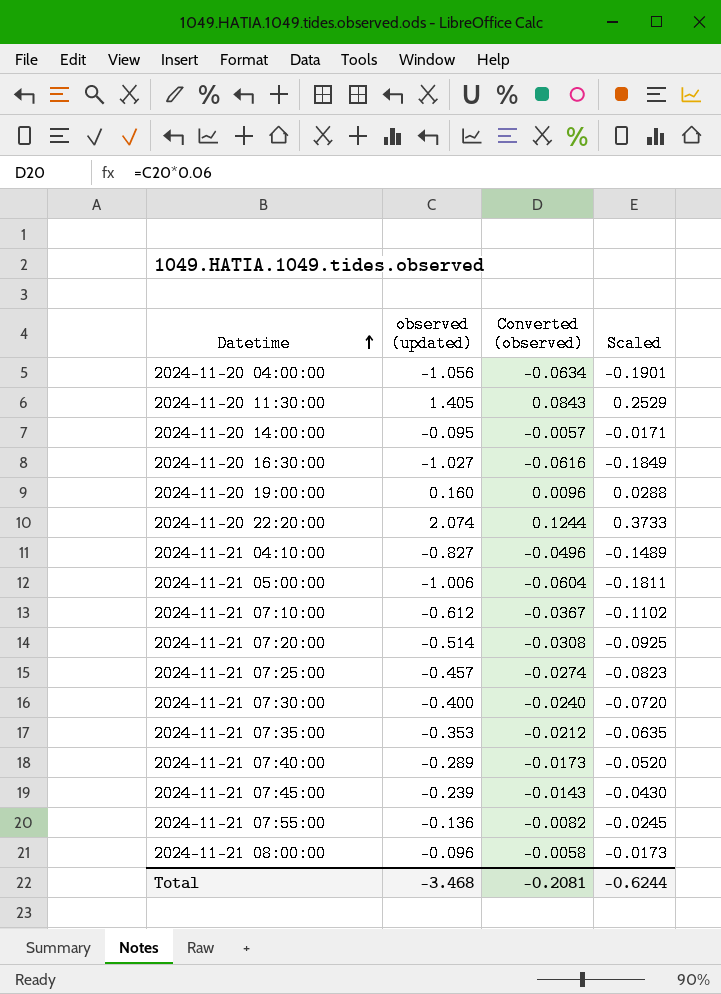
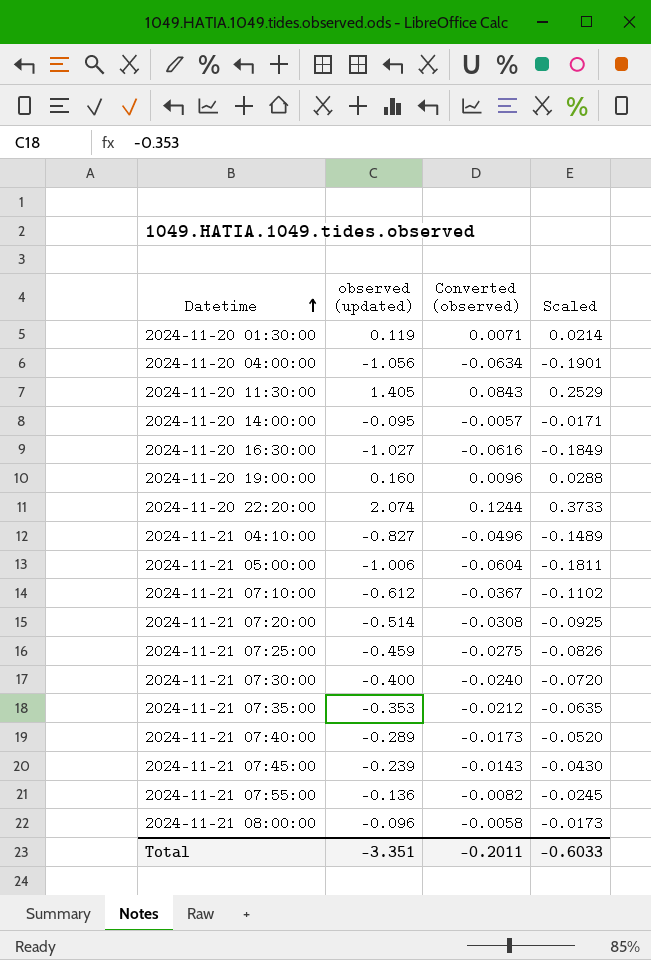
row 2024-11-20 01:30:00: none -> 0.119 | 0.0071 | 0.0214
2024-11-21 07:25:00 | observed (updated): -0.457 -> -0.459
2024-11-21 07:25:00 | Converted (observed): -0.0274 -> -0.0275
2024-11-21 07:25:00 | Scaled: -0.0823 -> -0.0826
Total | observed (updated): -3.468 -> -3.351
Total | Converted (observed): -0.2081 -> -0.2011
Total | Scaled: -0.6244 -> -0.6033

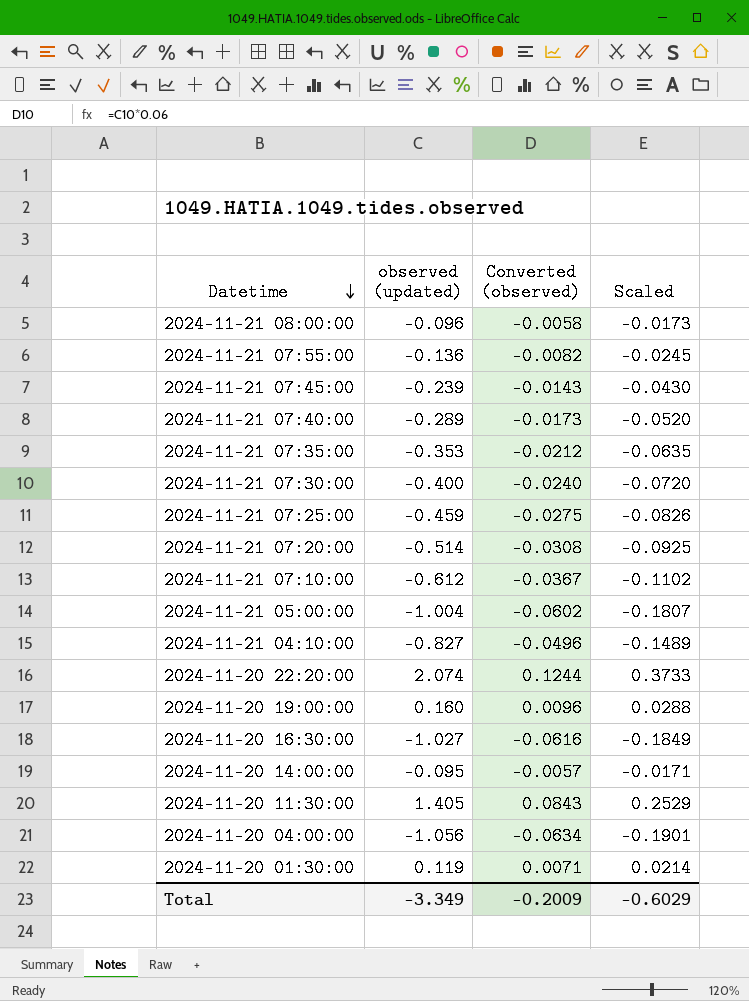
row order: Datetime ascending -> Datetime descending
2024-11-21 05:00:00 | observed (updated): -1.006 -> -1.004
2024-11-21 05:00:00 | Converted (observed): -0.0604 -> -0.0602
2024-11-21 05:00:00 | Scaled: -0.1811 -> -0.1807
Total | observed (updated): -3.351 -> -3.349
Total | Converted (observed): -0.2011 -> -0.2009
Total | Scaled: -0.6033 -> -0.6029

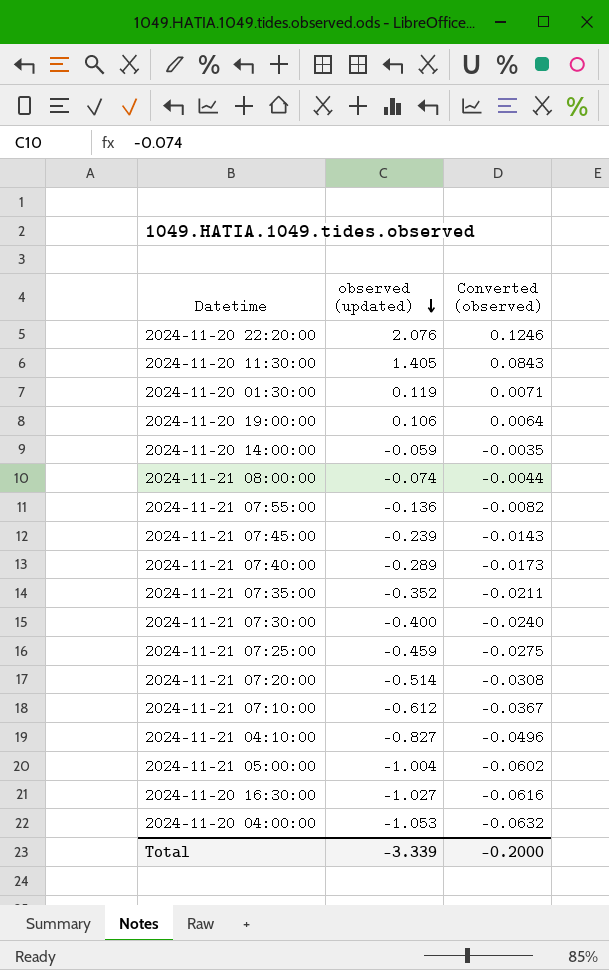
row order: Datetime descending -> observed (updated) descending
column Scaled | formula: [observed (updated)] * 0.18 -> none
2024-11-20 22:20:00 | observed (updated): 2.074 -> 2.076
2024-11-20 22:20:00 | Converted (observed): 0.1244 -> 0.1246
2024-11-20 19:00:00 | observed (updated): 0.160 -> 0.106
2024-11-20 19:00:00 | Converted (observed): 0.0096 -> 0.0064
2024-11-20 14:00:00 | observed (updated): -0.095 -> -0.059
2024-11-20 14:00:00 | Converted (observed): -0.0057 -> -0.0035
2024-11-21 08:00:00 | observed (updated): -0.096 -> -0.074
2024-11-21 08:00:00 | Converted (observed): -0.0058 -> -0.0044
2024-11-21 07:35:00 | observed (updated): -0.353 -> -0.352
2024-11-21 07:35:00 | Converted (observed): -0.0212 -> -0.0211
2024-11-20 04:00:00 | observed (updated): -1.056 -> -1.053
2024-11-20 04:00:00 | Converted (observed): -0.0634 -> -0.0632
Total | observed (updated): -3.349 -> -3.339
Total | Converted (observed): -0.2009 -> -0.2000

